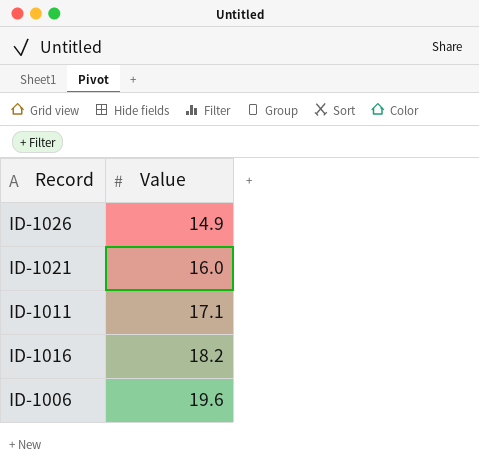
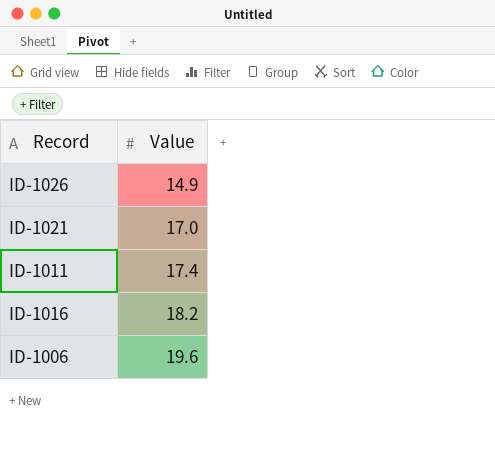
ID-1021 | Value: 16.0 -> 17.0
ID-1011 | Value: 17.1 -> 17.4

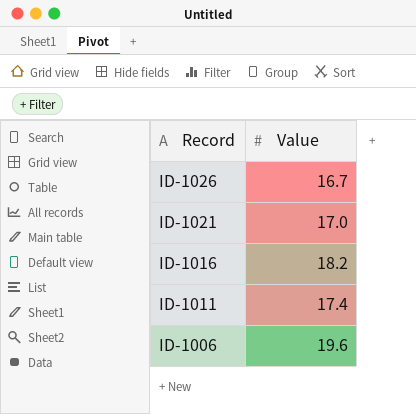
row order: Value ascending -> Record descending
ID-1026 | Value: 14.9 -> 16.7

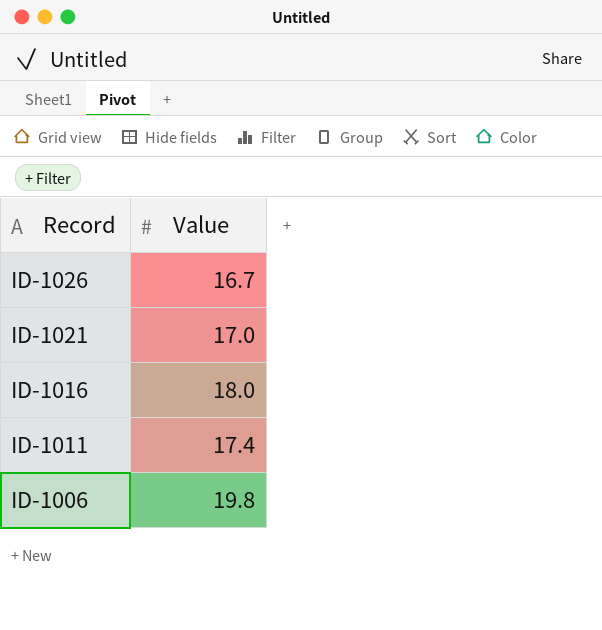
ID-1016 | Value: 18.2 -> 18.0
ID-1006 | Value: 19.6 -> 19.8

